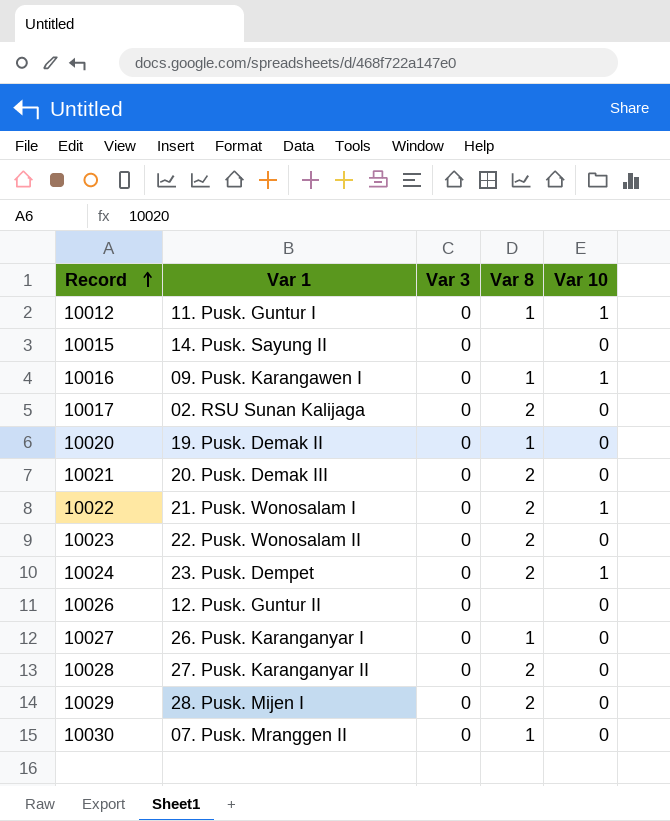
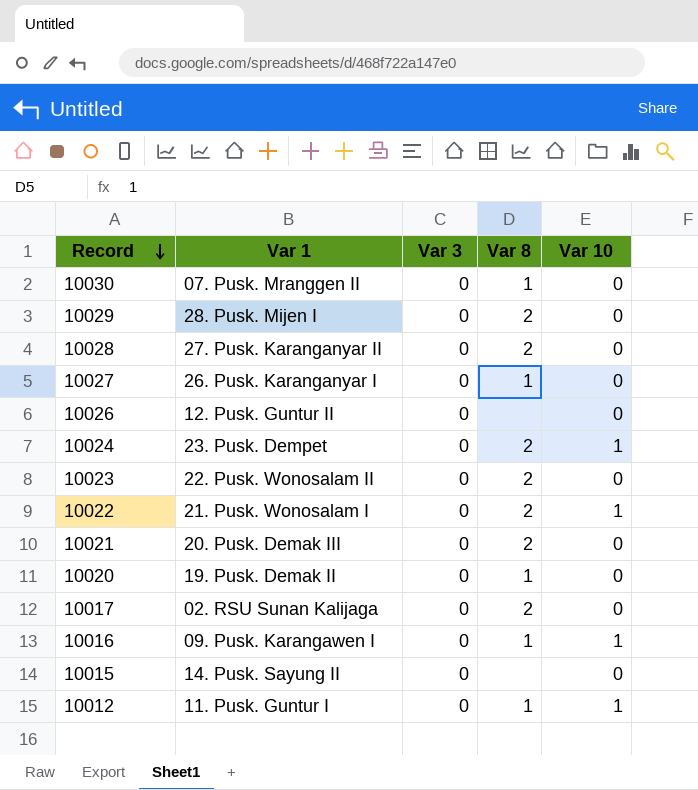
row order: Record ascending -> Record descending

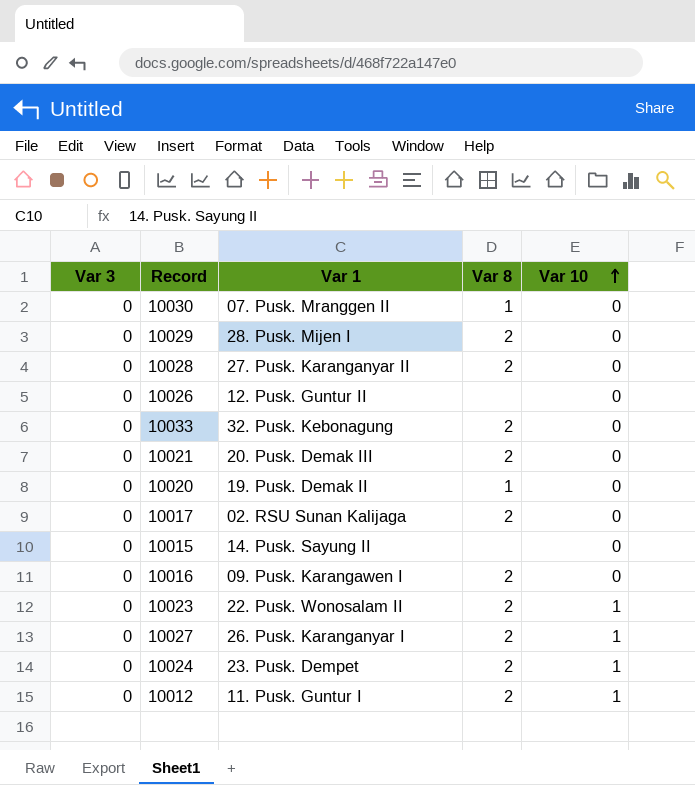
row order: Record descending -> Var 10 ascending
column Var 3 | position: 3 -> 1
row 10022: 21. Pusk. Wonosalam I | 0 | 2 | 1 -> none
row 10033: none -> 0 | 32. Pusk. Kebonagung | 2 | 0
10016 | Var 8: 1 -> 2
10016 | Var 10: 1 -> 0
10023 | Var 10: 0 -> 1
10027 | Var 8: 1 -> 2
10027 | Var 10: 0 -> 1
10012 | Var 8: 1 -> 2

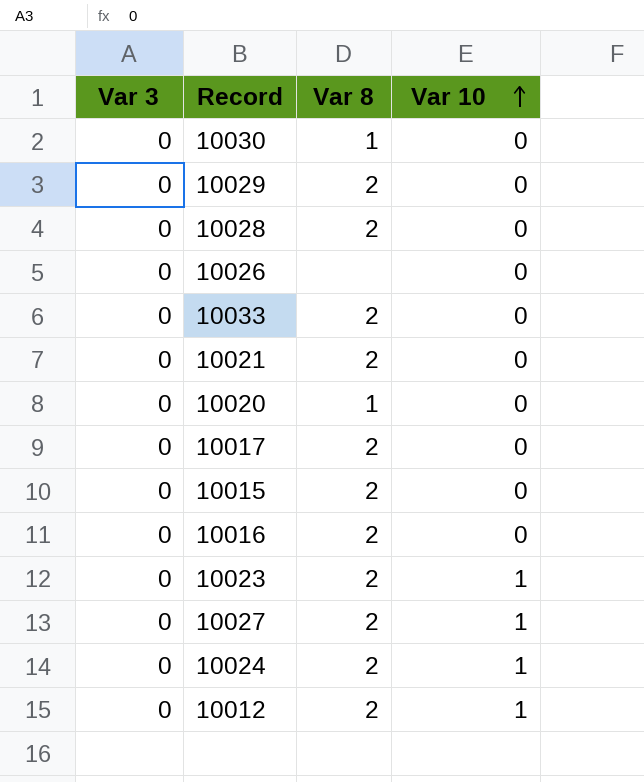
column Var 1 | position: 3 -> none
10015 | Var 8: none -> 2

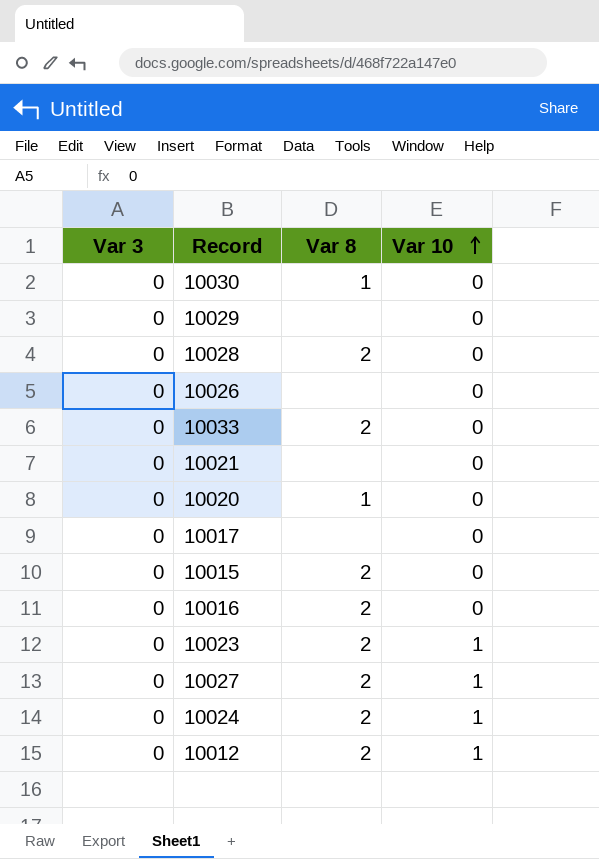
10029 | Var 8: 2 -> none
10021 | Var 8: 2 -> none
10017 | Var 8: 2 -> none

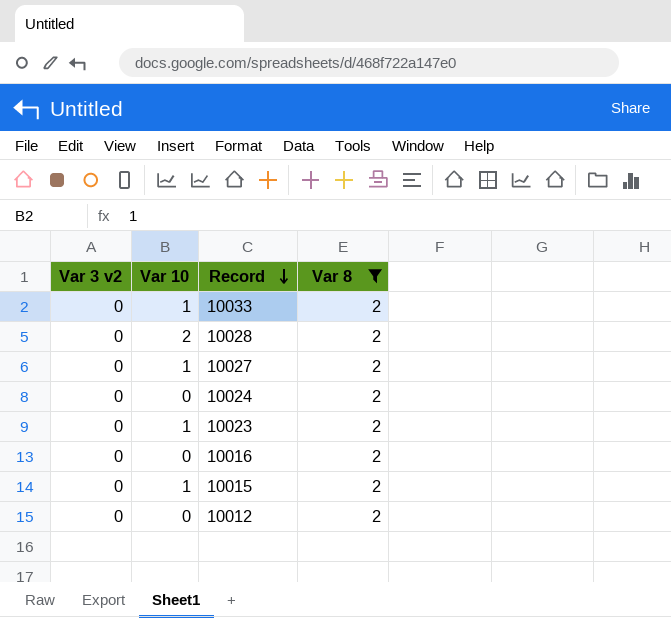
filter: none -> Var 8 = 2
row order: Var 10 ascending -> Record descending
column name: Var 3 -> Var 3 v2
column Var 10 | position: 4 -> 2
10033 | Var 10: 0 -> 1
10028 | Var 10: 0 -> 2
10024 | Var 10: 1 -> 0
10015 | Var 10: 0 -> 1
10012 | Var 10: 1 -> 0

